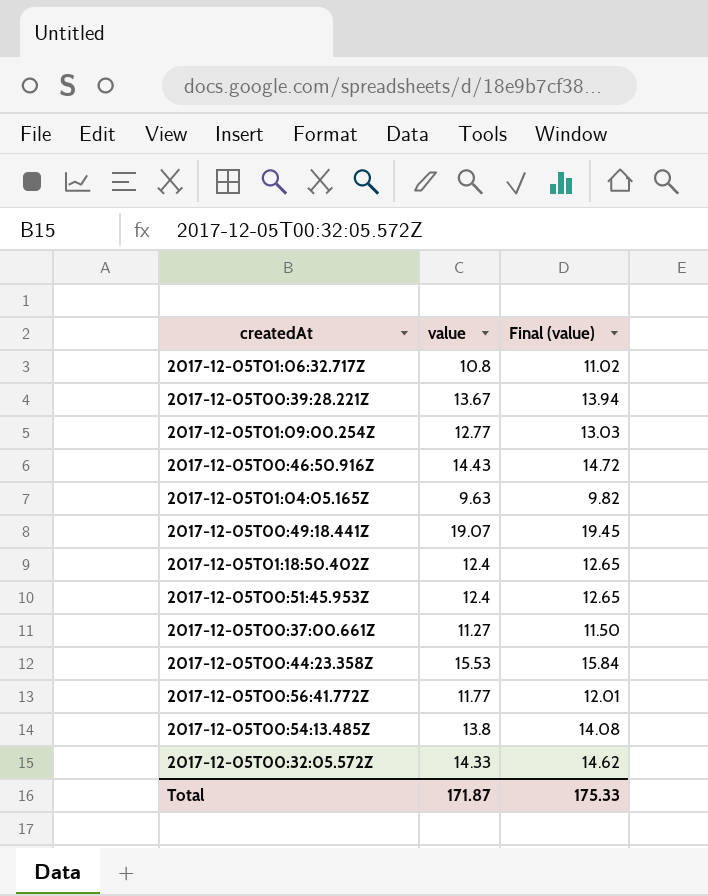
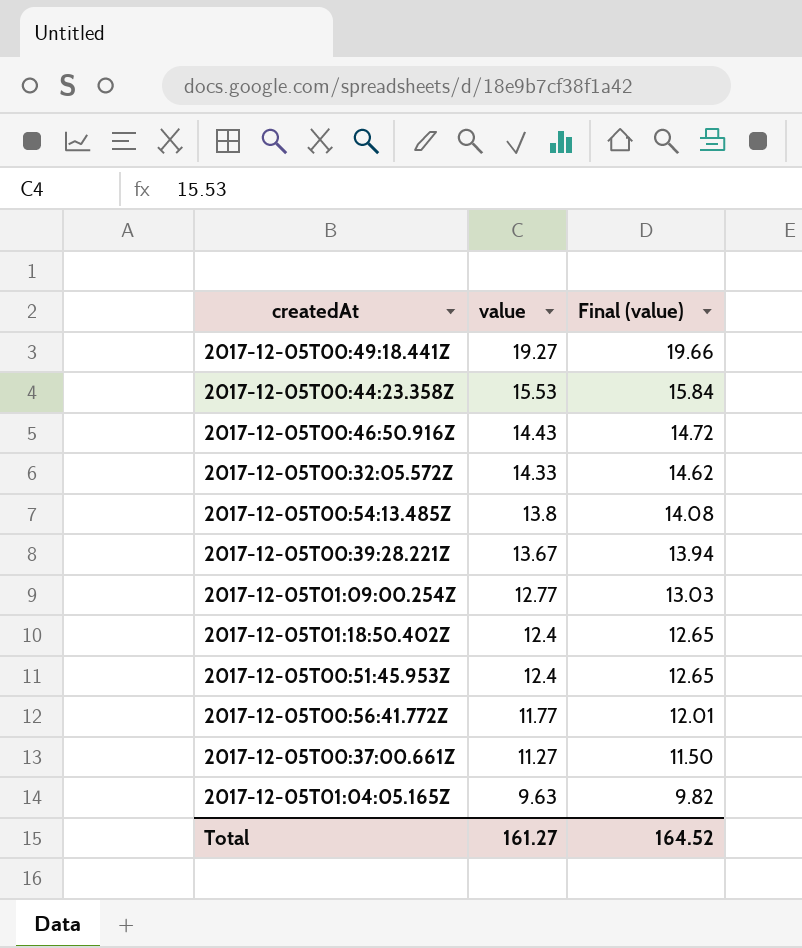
row order: none -> value descending
row 2017-12-05T01:06:32.717Z: 10.8 | 11.02 -> none
2017-12-05T00:49:18.441Z | value: 19.07 -> 19.27
2017-12-05T00:49:18.441Z | Final (value): 19.45 -> 19.66
Total | value: 171.87 -> 161.27
Total | Final (value): 175.33 -> 164.52

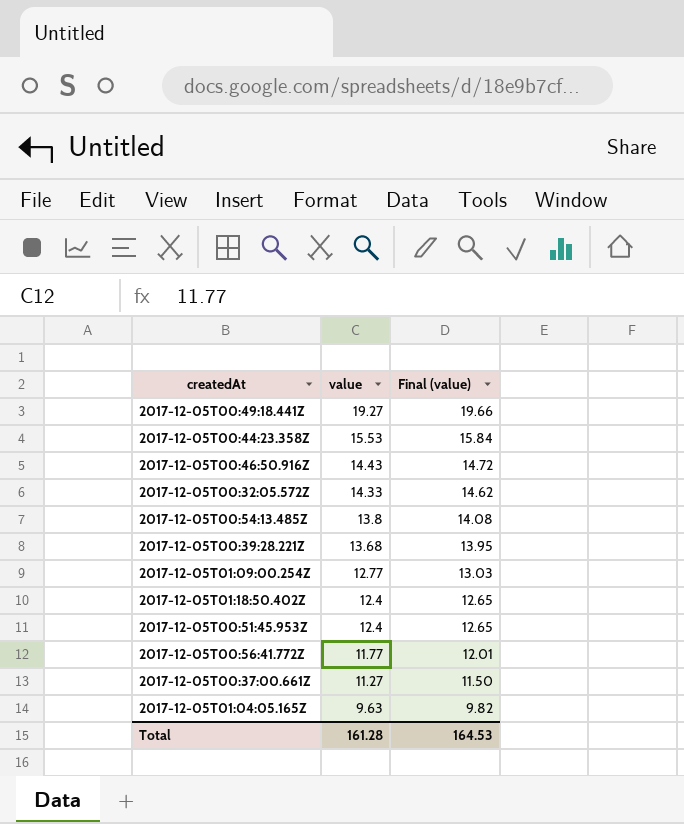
2017-12-05T00:39:28.221Z | value: 13.67 -> 13.68
2017-12-05T00:39:28.221Z | Final (value): 13.94 -> 13.95
Total | value: 161.27 -> 161.28
Total | Final (value): 164.52 -> 164.53

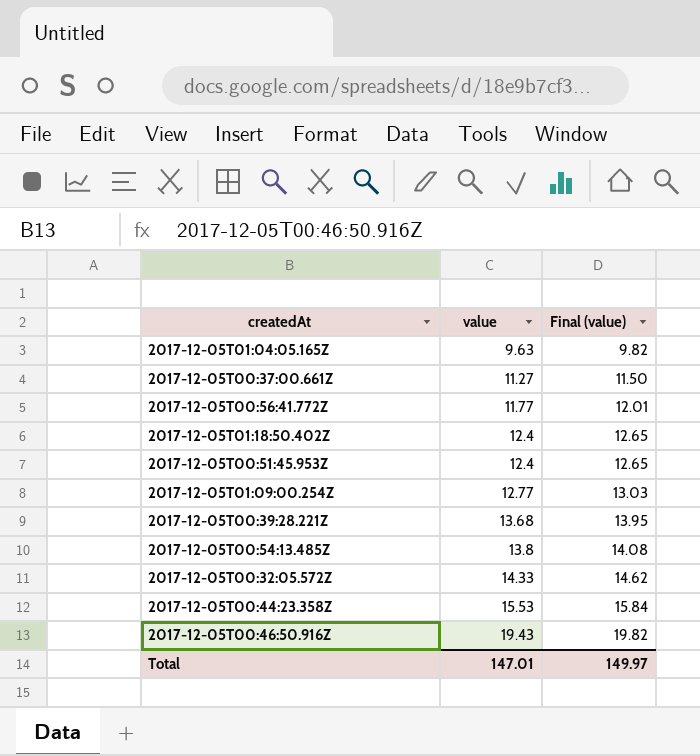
row order: value descending -> value ascending
row 2017-12-05T00:49:18.441Z: 19.27 | 19.66 -> none
2017-12-05T00:46:50.916Z | value: 14.43 -> 19.43
2017-12-05T00:46:50.916Z | Final (value): 14.72 -> 19.82
Total | value: 161.28 -> 147.01
Total | Final (value): 164.53 -> 149.97

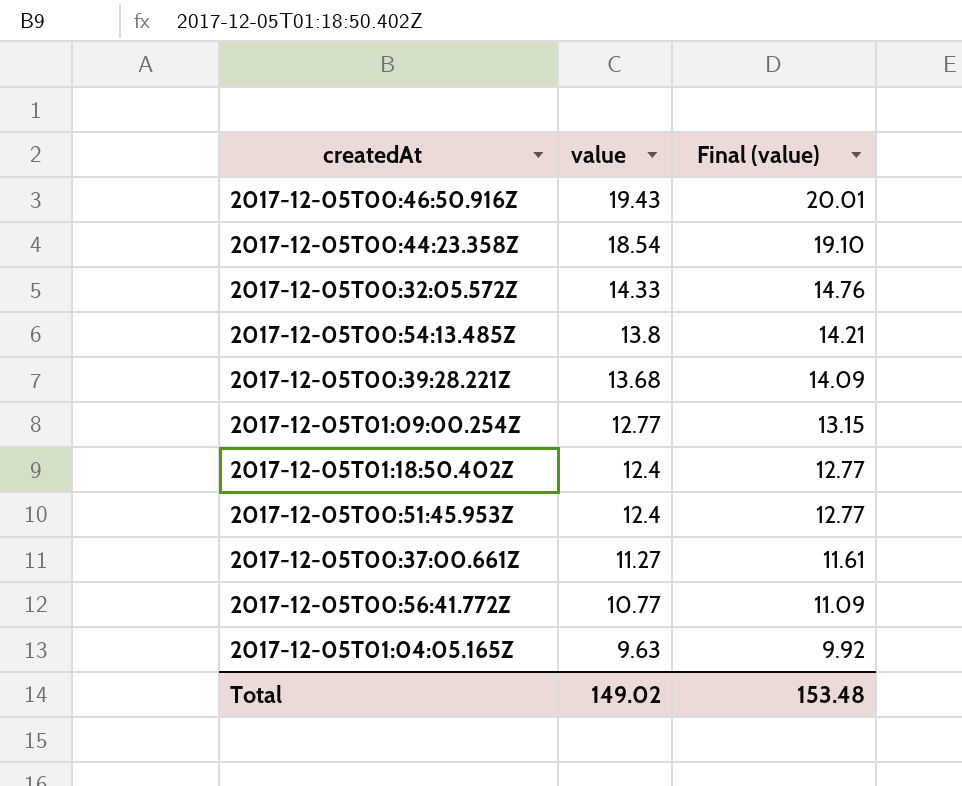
row order: value ascending -> value descending
column Final (value) | formula: [value] * 1.02 -> [value] * 1.03
2017-12-05T00:44:23.358Z | value: 15.53 -> 18.54
2017-12-05T00:56:41.772Z | value: 11.77 -> 10.77
Total | value: 147.01 -> 149.02
Total | Final (value): 149.97 -> 153.48

